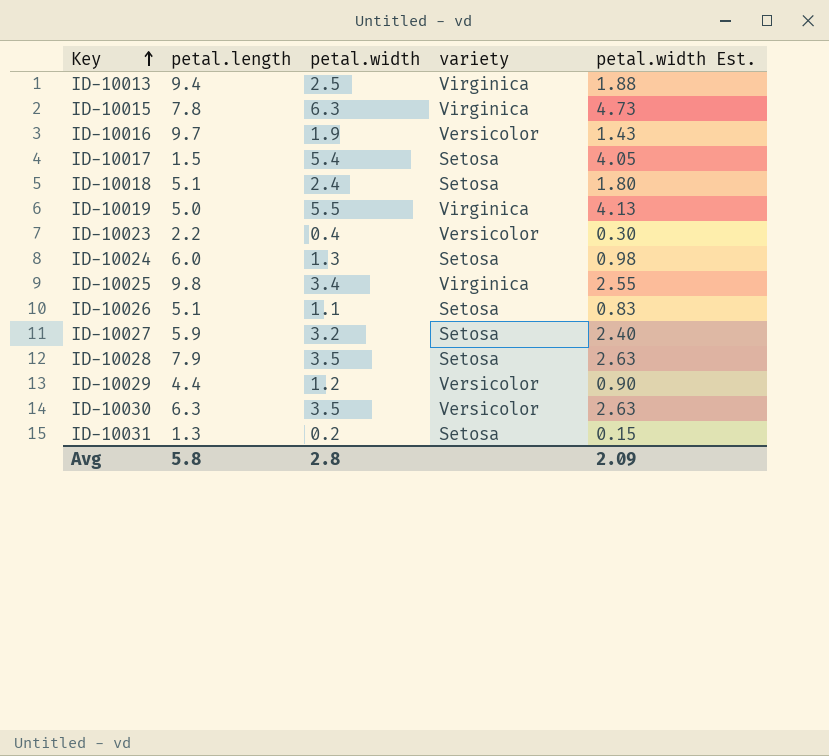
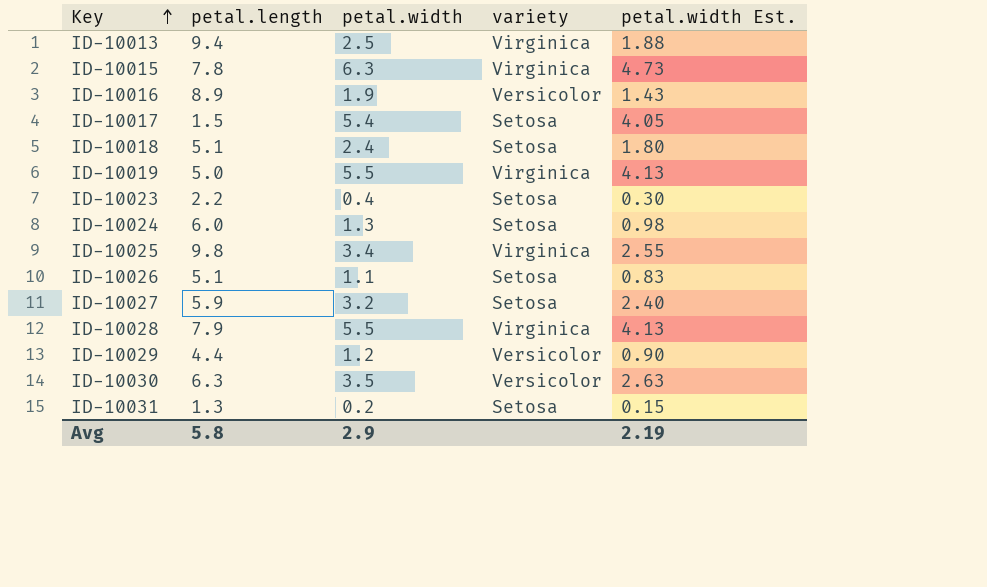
ID-10016 | petal.length: 9.7 -> 8.9
ID-10023 | variety: Versicolor -> Setosa
ID-10028 | petal.width: 3.5 -> 5.5
ID-10028 | variety: Setosa -> Virginica
ID-10028 | petal.width Est.: 2.63 -> 4.13
Avg | petal.width: 2.8 -> 2.9
Avg | petal.width Est.: 2.09 -> 2.19

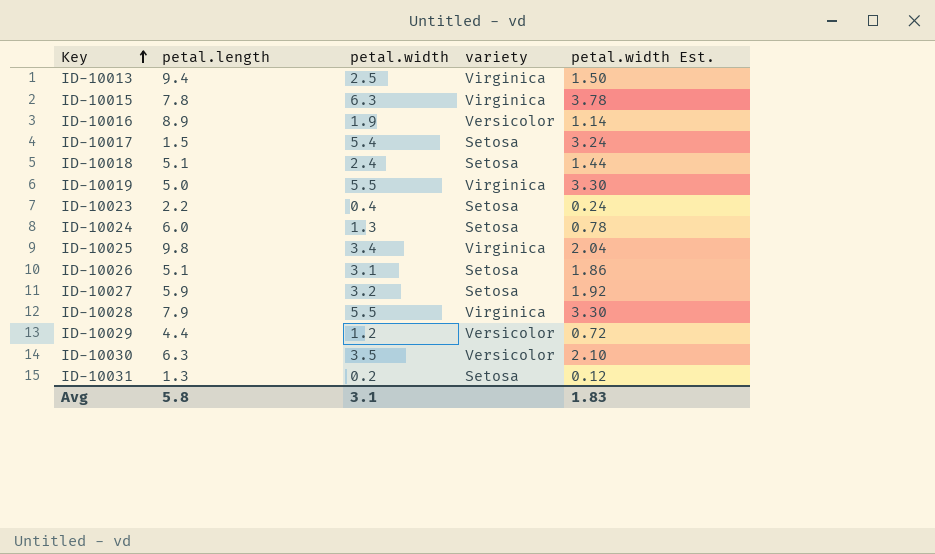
column petal.width Est. | formula: [petal.width] * 0.75 -> [petal.width] * 0.6
ID-10026 | petal.width: 1.1 -> 3.1
Avg | petal.width: 2.9 -> 3.1
Avg | petal.width Est.: 2.19 -> 1.83

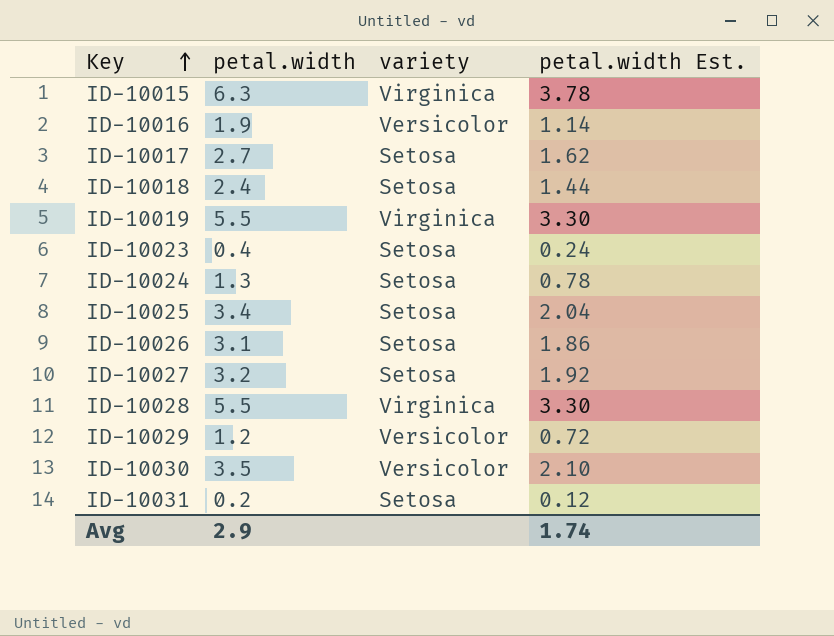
column petal.length | position: 2 -> none
row ID-10013: 9.4 | 2.5 | Virginica | 1.50 -> none
ID-10017 | petal.width: 5.4 -> 2.7
ID-10017 | petal.width Est.: 3.24 -> 1.62
ID-10025 | variety: Virginica -> Setosa
Avg | petal.width: 3.1 -> 2.9
Avg | petal.width Est.: 1.83 -> 1.74

